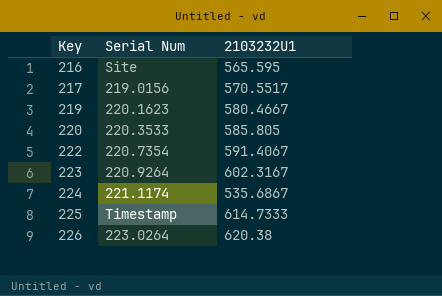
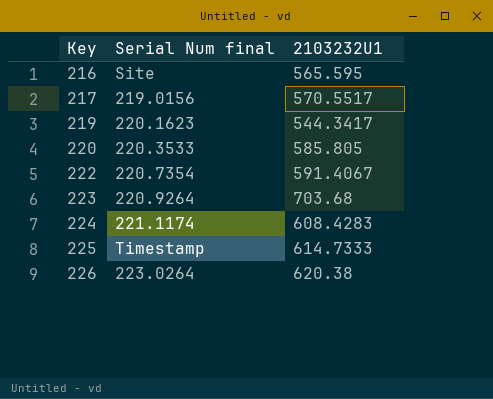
column name: Serial Num -> Serial Num final
219 | 2103232U1: 580.4667 -> 544.3417
223 | 2103232U1: 602.3167 -> 703.68
224 | 2103232U1: 535.6867 -> 608.4283

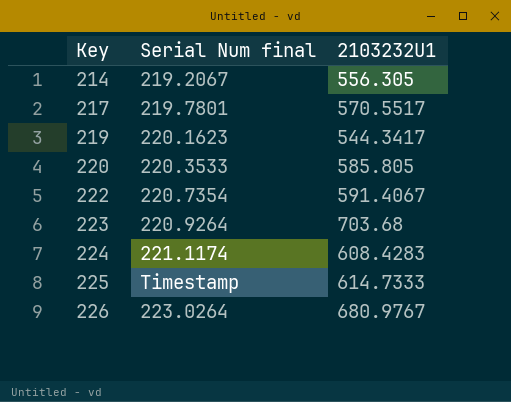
row 216: Site | 565.595 -> none
row 214: none -> 219.2067 | 556.305
217 | Serial Num final: 219.0156 -> 219.7801
226 | 2103232U1: 620.38 -> 680.9767

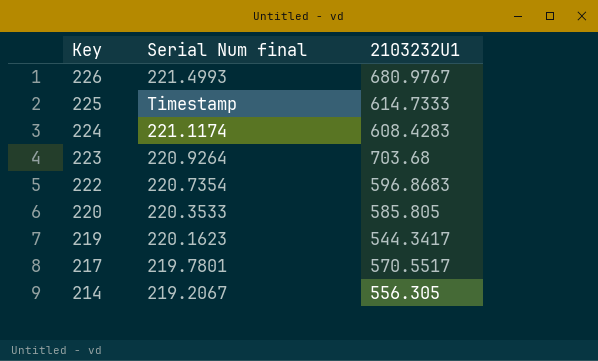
row order: Key ascending -> Key descending
226 | Serial Num final: 223.0264 -> 221.4993
222 | 2103232U1: 591.4067 -> 596.8683

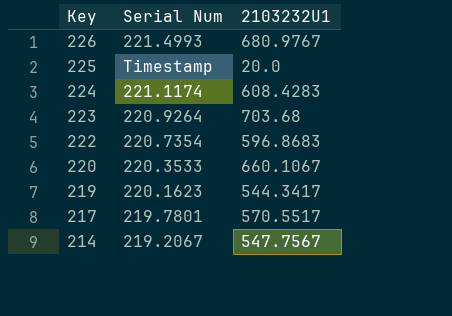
column name: Serial Num final -> Serial Num
225 | 2103232U1: 614.7333 -> 20.0
220 | 2103232U1: 585.805 -> 660.1067
214 | 2103232U1: 556.305 -> 547.7567

